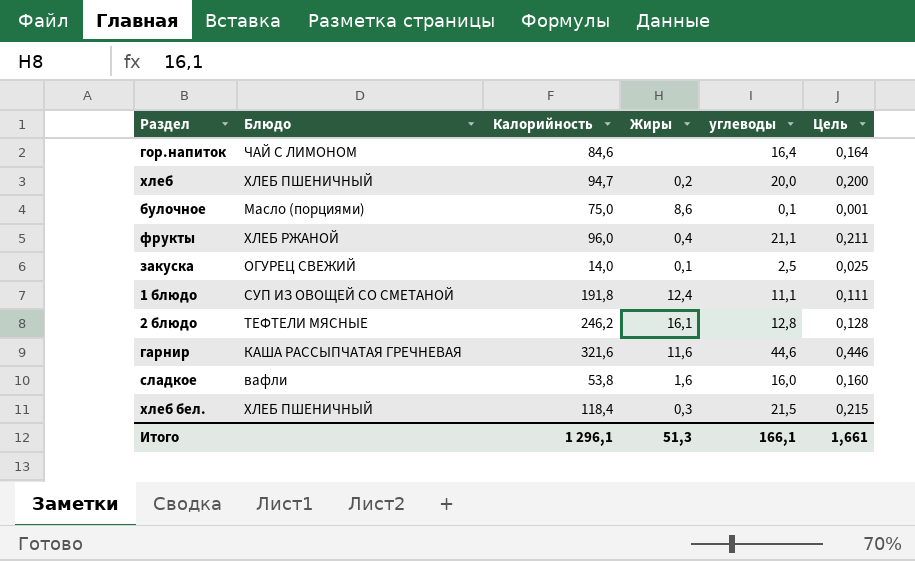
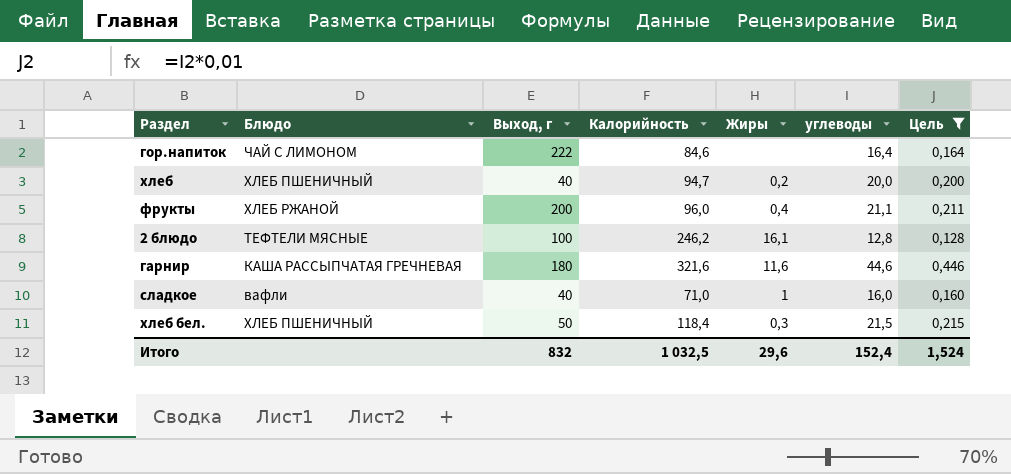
filter: none -> Цель >= 0,128
column Выход, г | position: none -> 3
сладкое | Калорийность: 53,8 -> 71,0
сладкое | Жиры: 1,6 -> 1
Итого | Калорийность: 1 296,1 -> 1 032,5
Итого | Жиры: 51,3 -> 29,6
Итого | углеводы: 166,1 -> 152,4
Итого | Цель: 1,661 -> 1,524

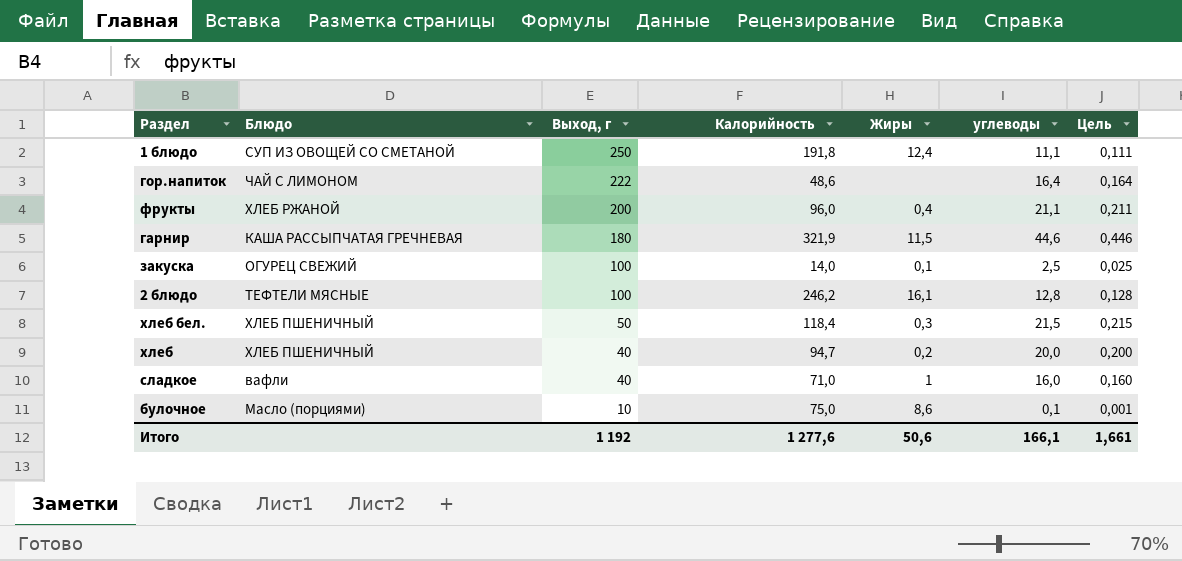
filter: Цель >= 0,128 -> none
row order: none -> Выход, г descending
гор.напиток | Калорийность: 84,6 -> 48,6
гарнир | Калорийность: 321,6 -> 321,9
гарнир | Жиры: 11,6 -> 11,5
Итого | Выход, г: 832 -> 1 192
Итого | Калорийность: 1 032,5 -> 1 277,6
Итого | Жиры: 29,6 -> 50,6
Итого | углеводы: 152,4 -> 166,1
Итого | Цель: 1,524 -> 1,661

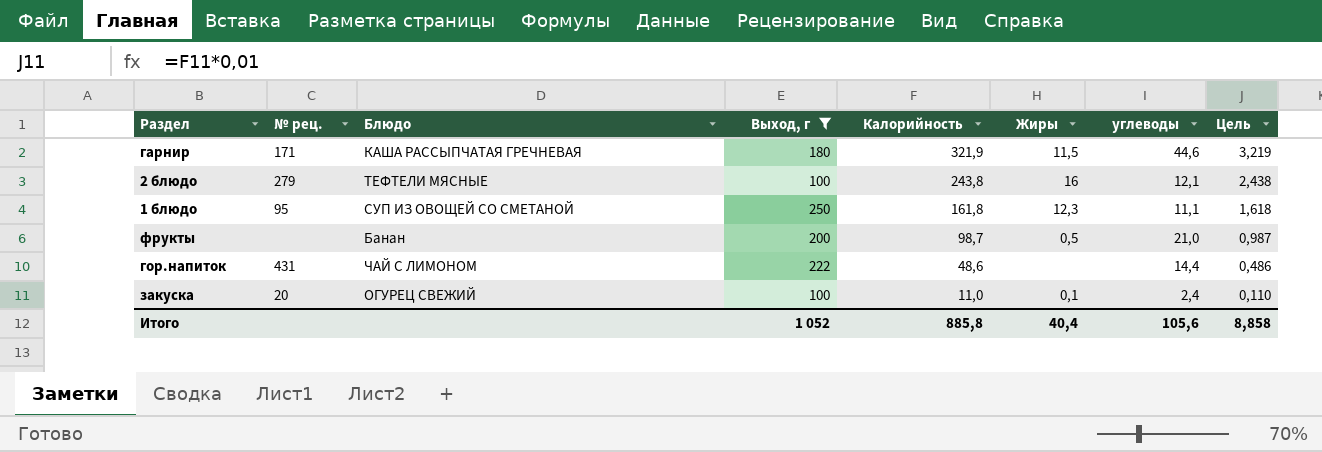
filter: none -> Выход, г >= 100
row order: Выход, г descending -> Калорийность descending
column № рец. | position: none -> 2
column Цель | formula: [углеводы] * 0,01 -> [Калорийность] * 0,01
2 блюдо | Калорийность: 246,2 -> 243,8
2 блюдо | Жиры: 16,1 -> 16
2 блюдо | углеводы: 12,8 -> 12,1
1 блюдо | Калорийность: 191,8 -> 161,8
1 блюдо | Жиры: 12,4 -> 12,3
фрукты | Блюдо: ХЛЕБ РЖАНОЙ -> Банан
фрукты | Калорийность: 96,0 -> 98,7
фрукты | Жиры: 0,4 -> 0,5
фрукты | углеводы: 21,1 -> 21,0
гор.напиток | углеводы: 16,4 -> 14,4
закуска | Калорийность: 14,0 -> 11,0
закуска | углеводы: 2,5 -> 2,4
Итого | Выход, г: 1 192 -> 1 052
Итого | Калорийность: 1 277,6 -> 885,8
Итого | Жиры: 50,6 -> 40,4
Итого | углеводы: 166,1 -> 105,6
Итого | Цель: 1,661 -> 8,858

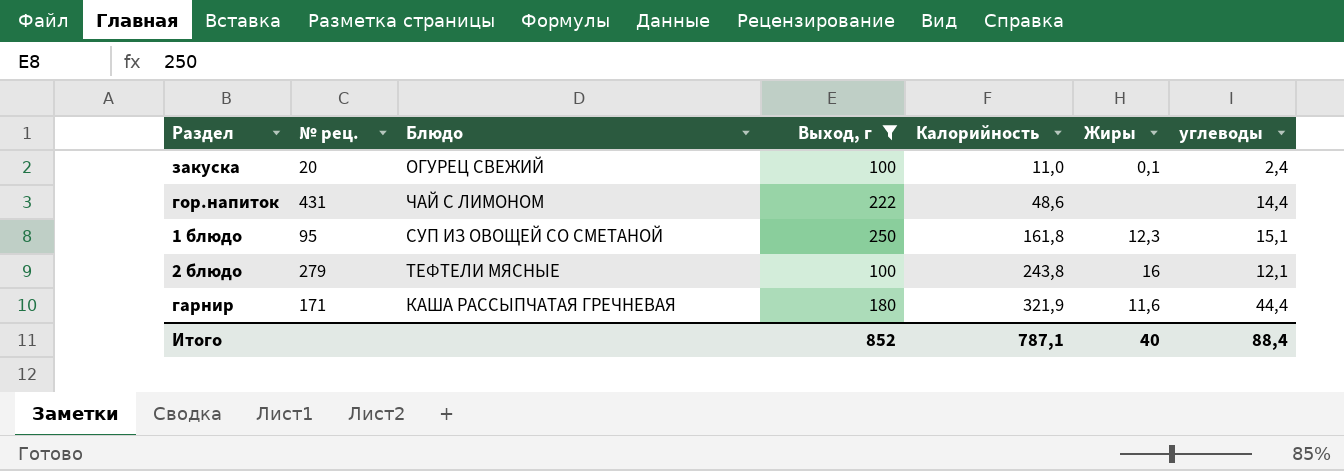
row order: Калорийность descending -> Калорийность ascending
column Цель | formula: [Калорийность] * 0,01 -> none
row фрукты: none | Банан | 200 | 98,7 | 0,5 | 21,0 | 0,987 -> none
1 блюдо | углеводы: 11,1 -> 15,1
гарнир | Жиры: 11,5 -> 11,6
гарнир | углеводы: 44,6 -> 44,4
Итого | Выход, г: 1 052 -> 852
Итого | Калорийность: 885,8 -> 787,1
Итого | Жиры: 40,4 -> 40
Итого | углеводы: 105,6 -> 88,4

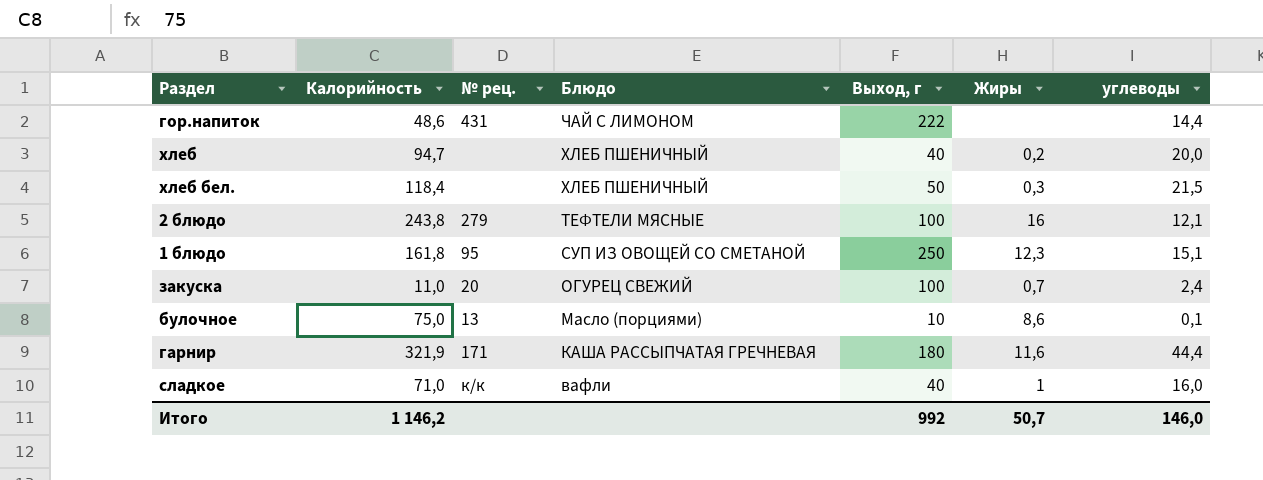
filter: Выход, г >= 100 -> none
row order: Калорийность ascending -> Блюдо descending
column Калорийность | position: 5 -> 2
закуска | Жиры: 0,1 -> 0,7
Итого | Калорийность: 787,1 -> 1 146,2
Итого | Выход, г: 852 -> 992
Итого | Жиры: 40 -> 50,7
Итого | углеводы: 88,4 -> 146,0

